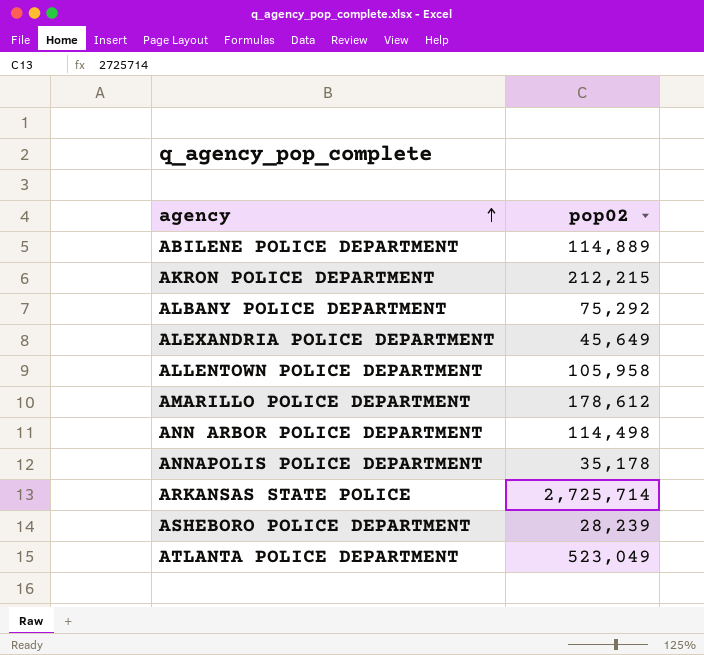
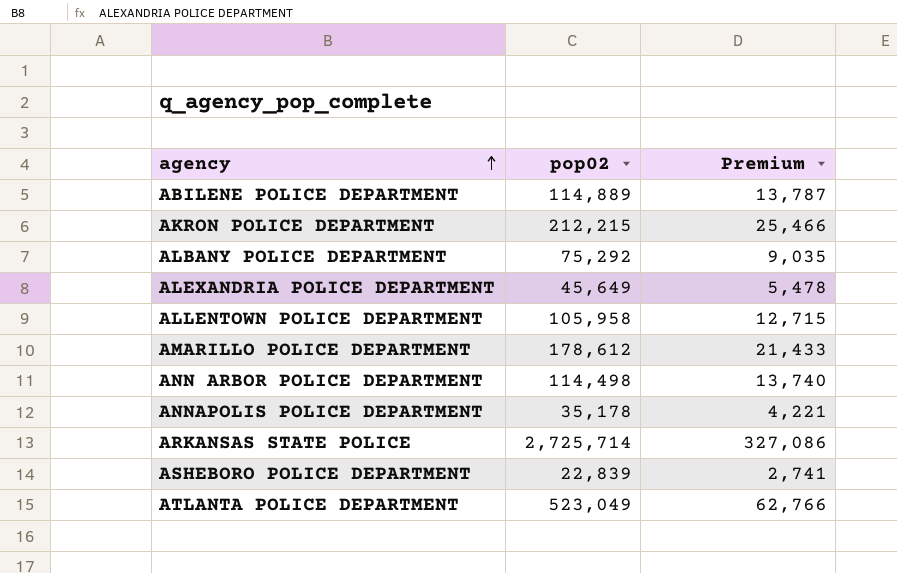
column Premium | formula: none -> [pop02] * 0.12
ASHEBORO POLICE DEPARTMENT | pop02: 28,239 -> 22,839

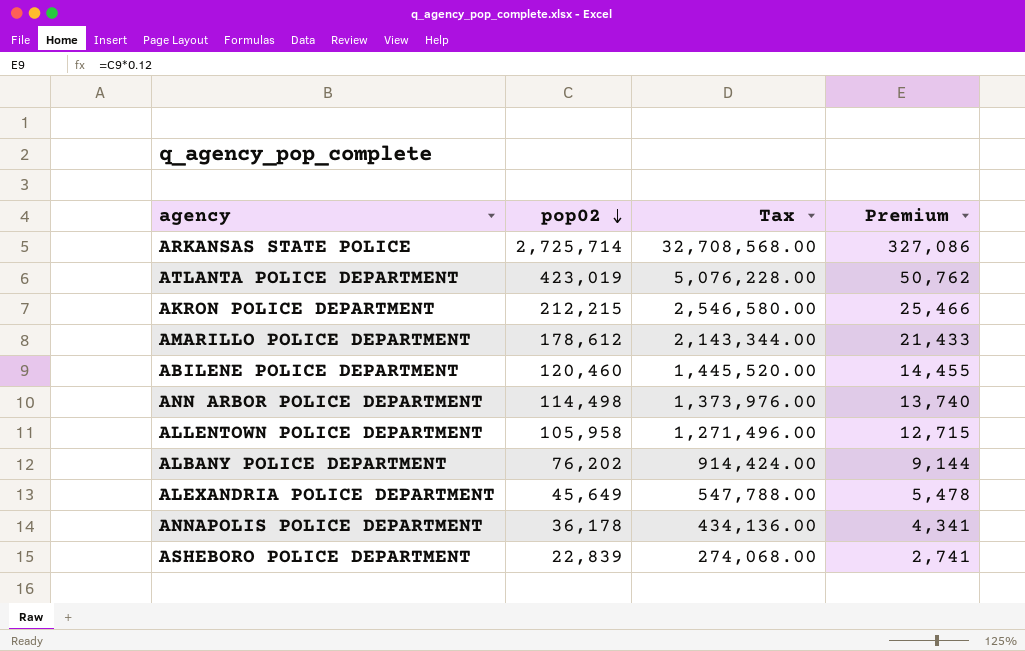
row order: agency ascending -> pop02 descending
column Tax | formula: none -> [pop02] * 12
ATLANTA POLICE DEPARTMENT | pop02: 523,049 -> 423,019
ATLANTA POLICE DEPARTMENT | Premium: 62,766 -> 50,762
ABILENE POLICE DEPARTMENT | pop02: 114,889 -> 120,460
ABILENE POLICE DEPARTMENT | Premium: 13,787 -> 14,455
ALBANY POLICE DEPARTMENT | pop02: 75,292 -> 76,202
ALBANY POLICE DEPARTMENT | Premium: 9,035 -> 9,144
ANNAPOLIS POLICE DEPARTMENT | pop02: 35,178 -> 36,178
ANNAPOLIS POLICE DEPARTMENT | Premium: 4,221 -> 4,341

